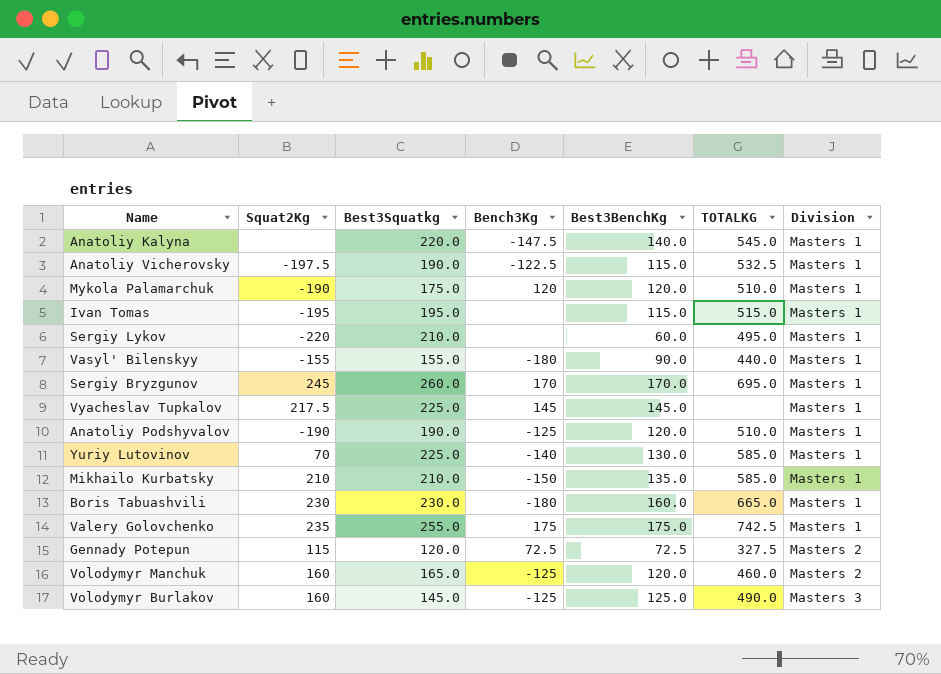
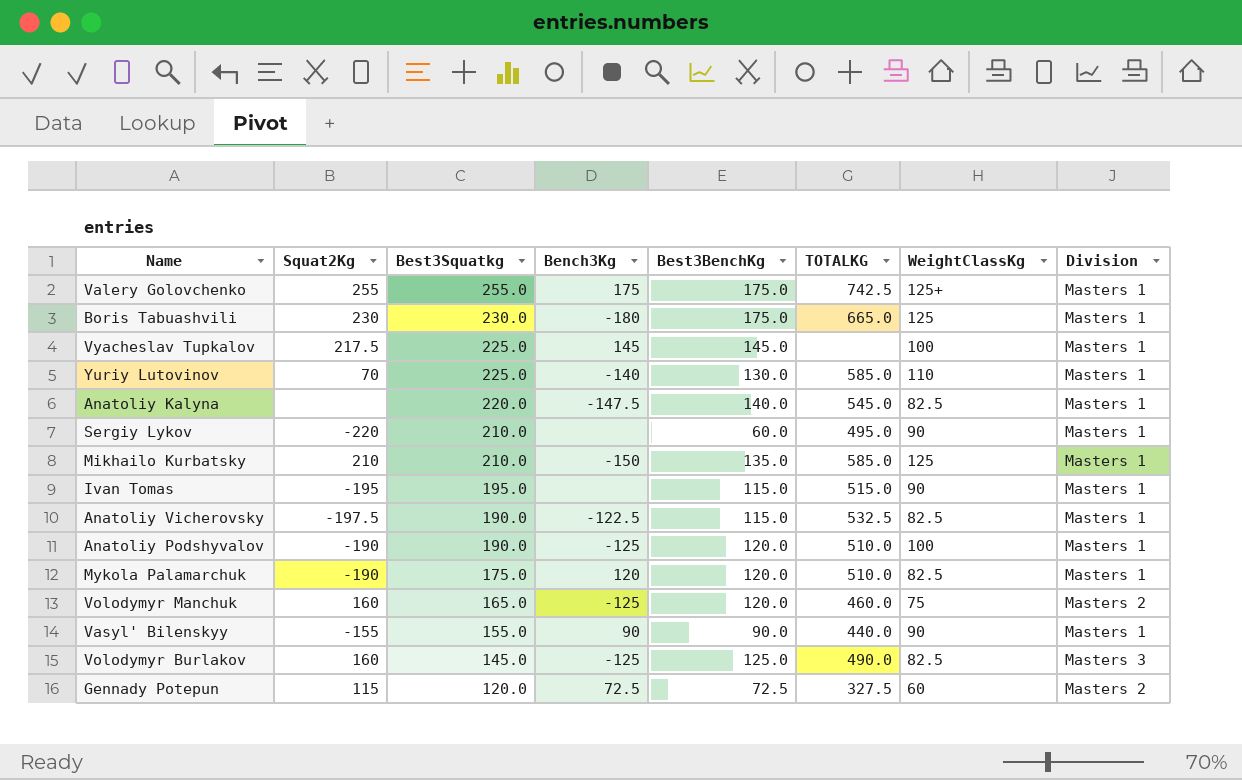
row order: Division ascending -> Best3Squatkg descending
column WeightClassKg | position: none -> 7
row Sergiy Bryzgunov: 245 | 260.0 | 170 | 170.0 | 695.0 | Masters 1 -> none
Valery Golovchenko | Squat2Kg: 235 -> 255
Boris Tabuashvili | Best3BenchKg: 160.0 -> 175.0
Vasyl' Bilenskyy | Bench3Kg: -180 -> 90

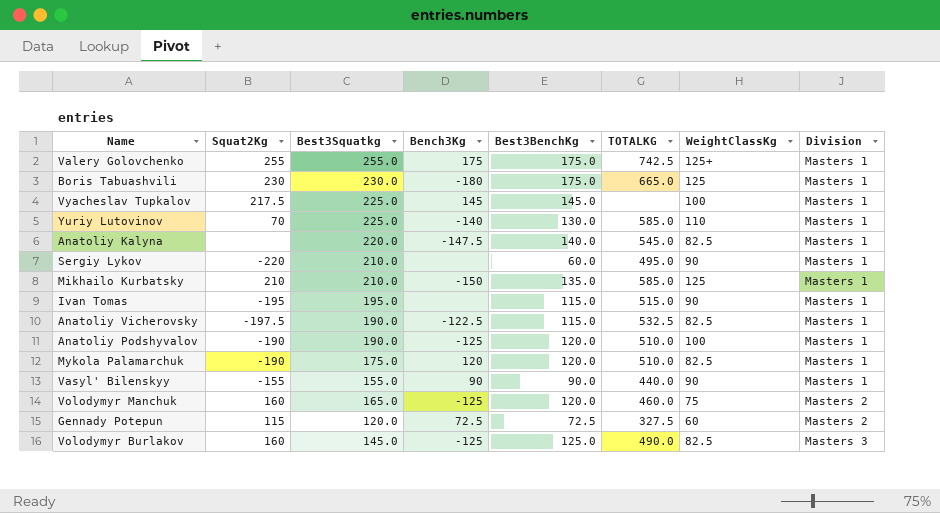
row order: Best3Squatkg descending -> Division ascending

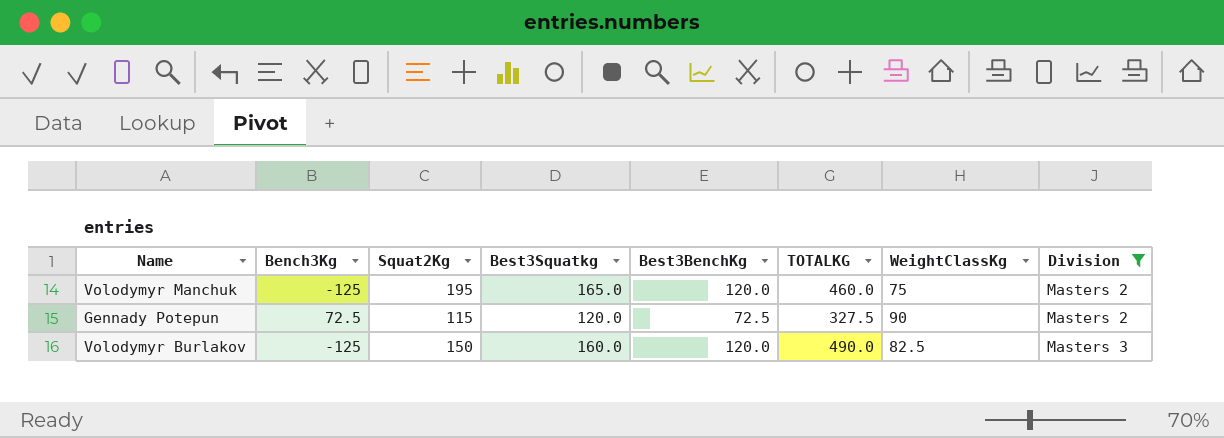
filter: none -> Division != Masters 1
column Bench3Kg | position: 4 -> 2
Volodymyr Manchuk | Squat2Kg: 160 -> 195
Gennady Potepun | WeightClassKg: 60 -> 90
Volodymyr Burlakov | Squat2Kg: 160 -> 150
Volodymyr Burlakov | Best3Squatkg: 145.0 -> 160.0
Volodymyr Burlakov | Best3BenchKg: 125.0 -> 120.0

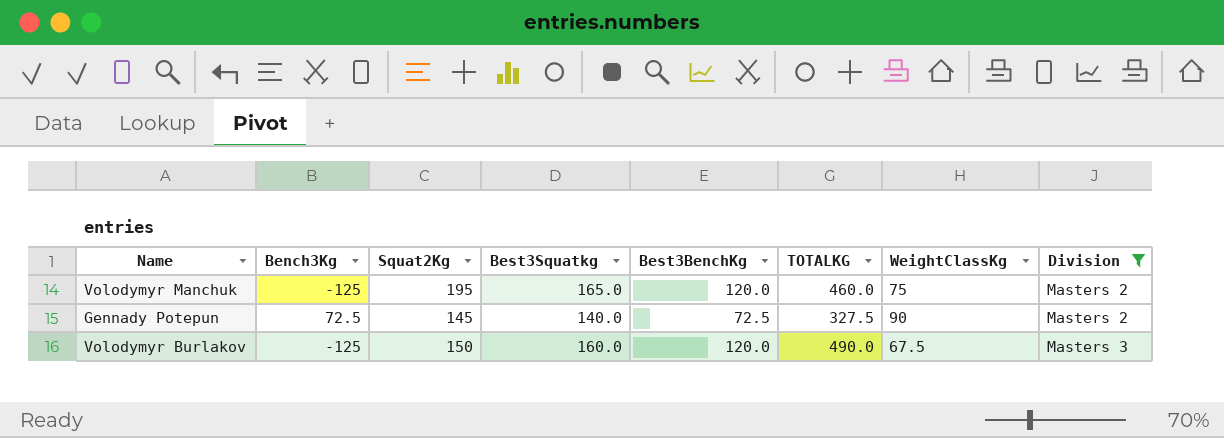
Gennady Potepun | Squat2Kg: 115 -> 145
Gennady Potepun | Best3Squatkg: 120.0 -> 140.0
Volodymyr Burlakov | WeightClassKg: 82.5 -> 67.5

